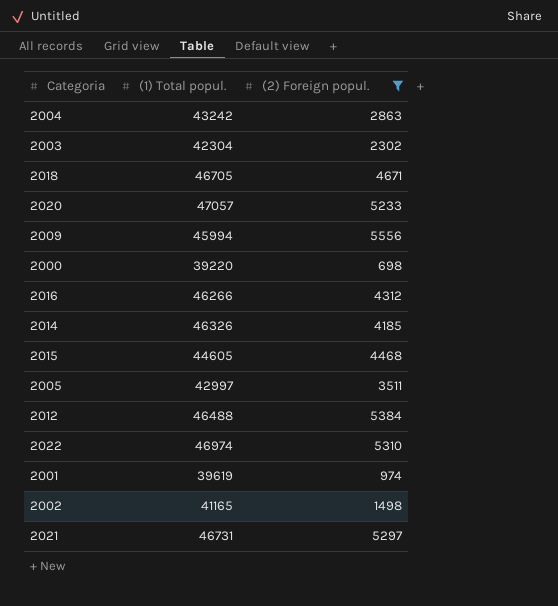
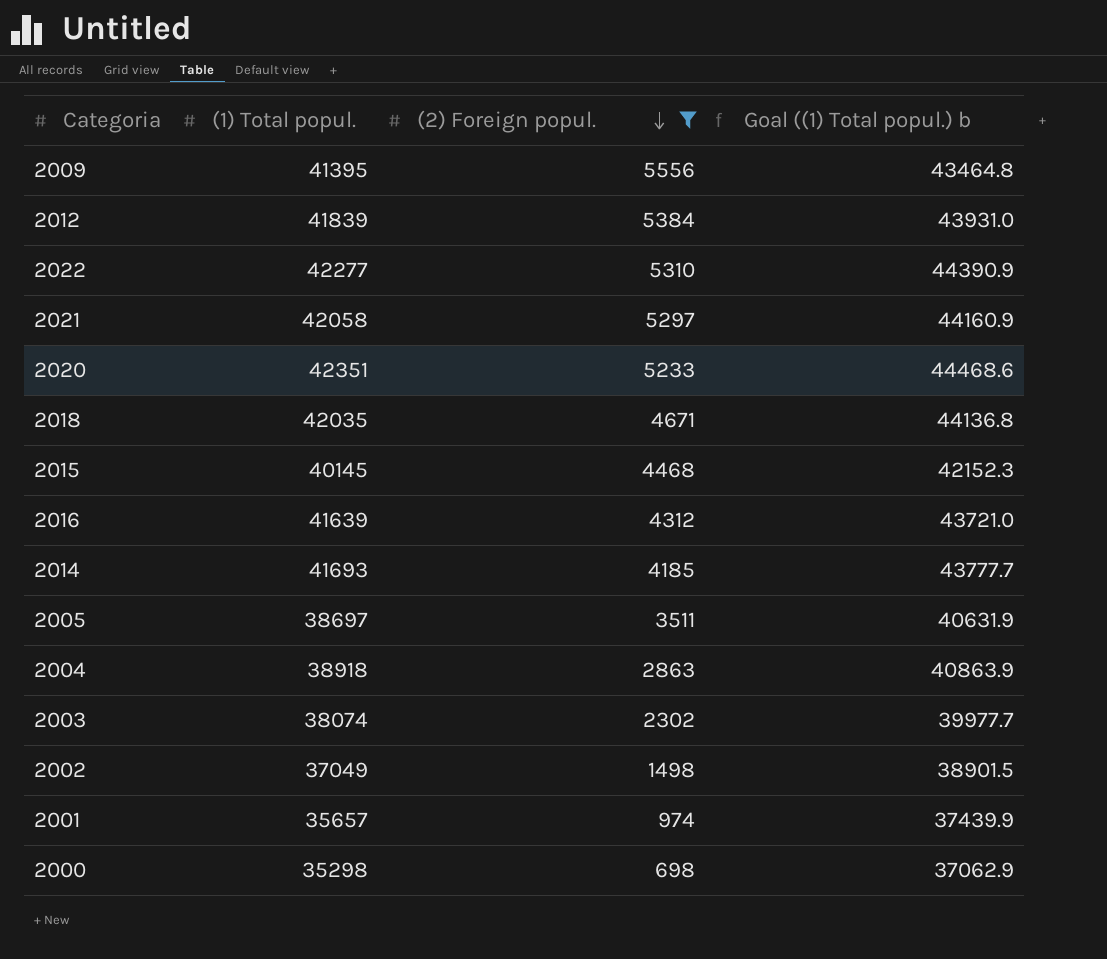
row order: none -> (2) Foreign popul. descending
column Goal ((1) Total popul.) b | formula: none -> [(1) Total popul.] * 1.05
2009 | (1) Total popul.: 45994 -> 41395
2012 | (1) Total popul.: 46488 -> 41839
2022 | (1) Total popul.: 46974 -> 42277
2021 | (1) Total popul.: 46731 -> 42058
2020 | (1) Total popul.: 47057 -> 42351
2018 | (1) Total popul.: 46705 -> 42035
2015 | (1) Total popul.: 44605 -> 40145
2016 | (1) Total popul.: 46266 -> 41639
2014 | (1) Total popul.: 46326 -> 41693
2005 | (1) Total popul.: 42997 -> 38697
2004 | (1) Total popul.: 43242 -> 38918
2003 | (1) Total popul.: 42304 -> 38074
2002 | (1) Total popul.: 41165 -> 37049
2001 | (1) Total popul.: 39619 -> 35657
2000 | (1) Total popul.: 39220 -> 35298

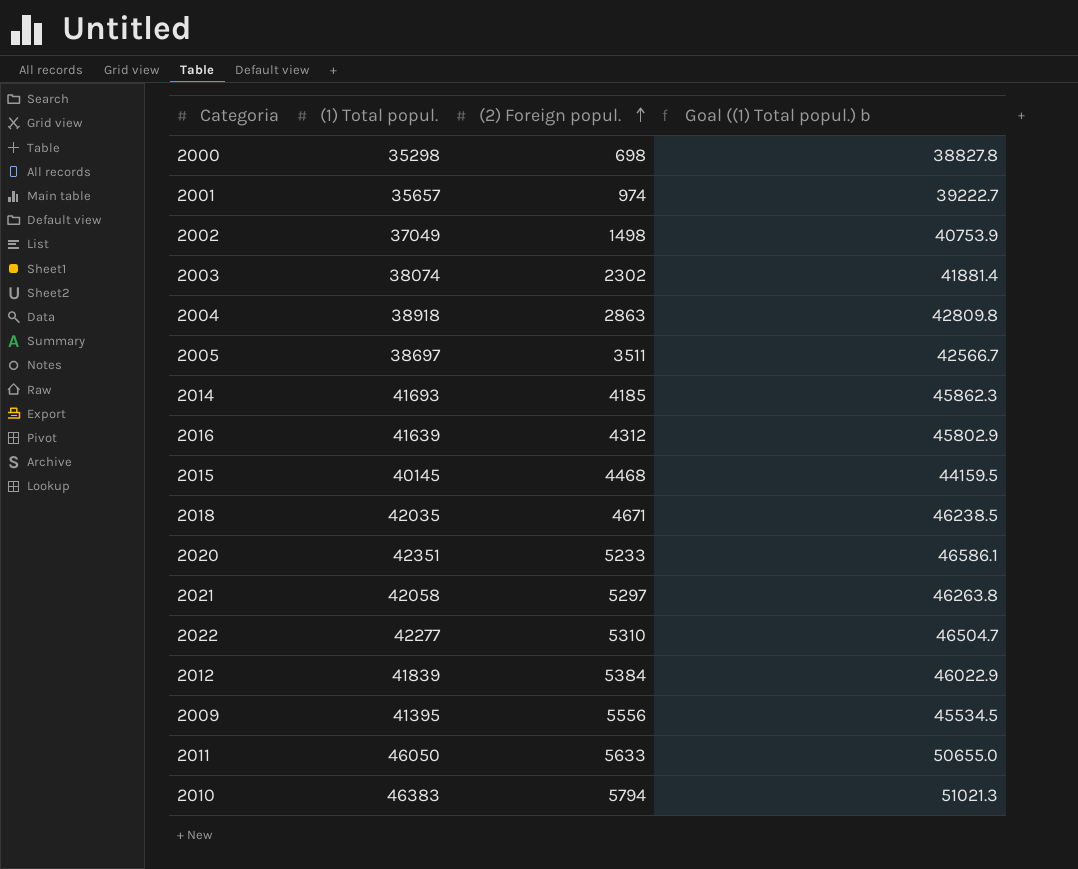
filter: (2) Foreign popul. <= 5556 -> none
row order: (2) Foreign popul. descending -> (2) Foreign popul. ascending
column Goal ((1) Total popul.) b | formula: [(1) Total popul.] * 1.05 -> [(1) Total popul.] * 1.1

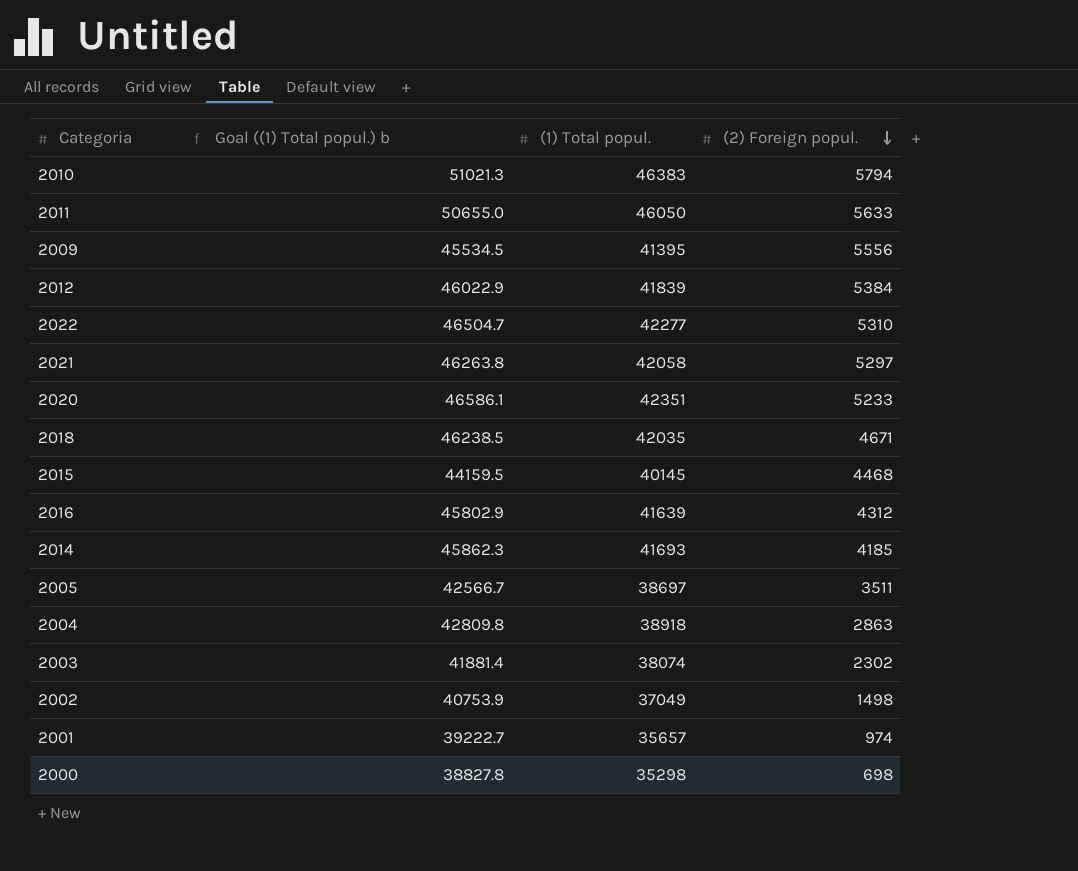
row order: (2) Foreign popul. ascending -> (2) Foreign popul. descending
column Goal ((1) Total popul.) b | position: 4 -> 2

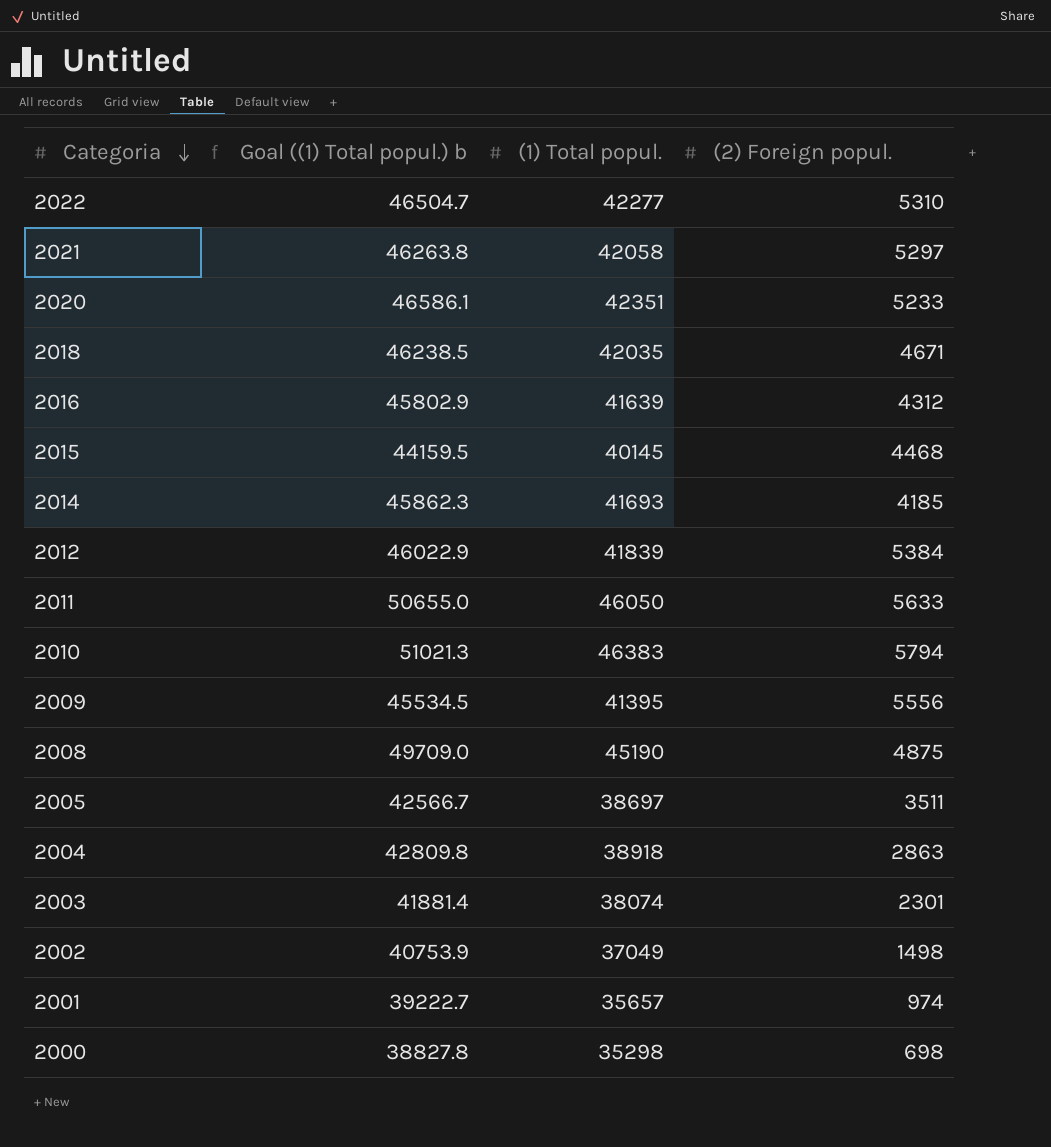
row order: (2) Foreign popul. descending -> Categoria descending
row 2008: none -> 49709.0 | 45190 | 4875
2003 | (2) Foreign popul.: 2302 -> 2301

